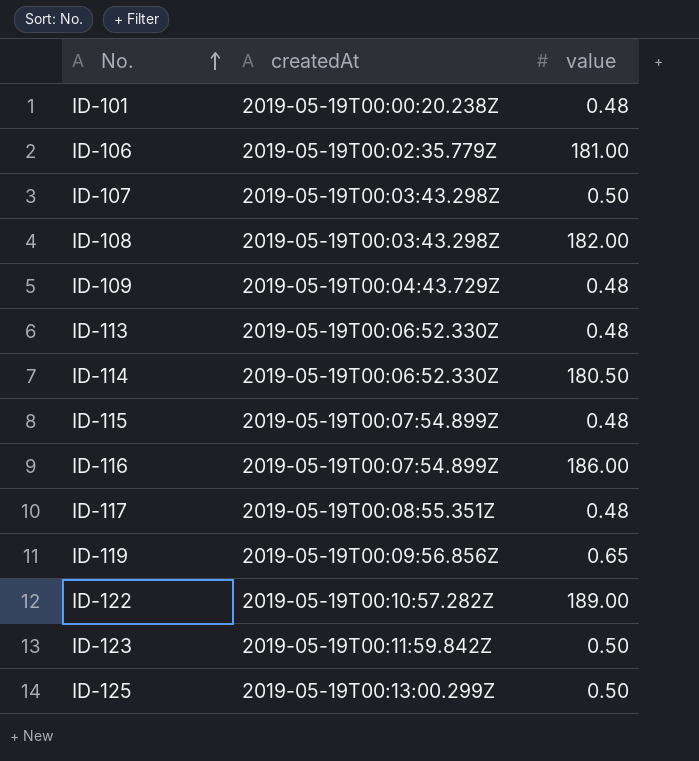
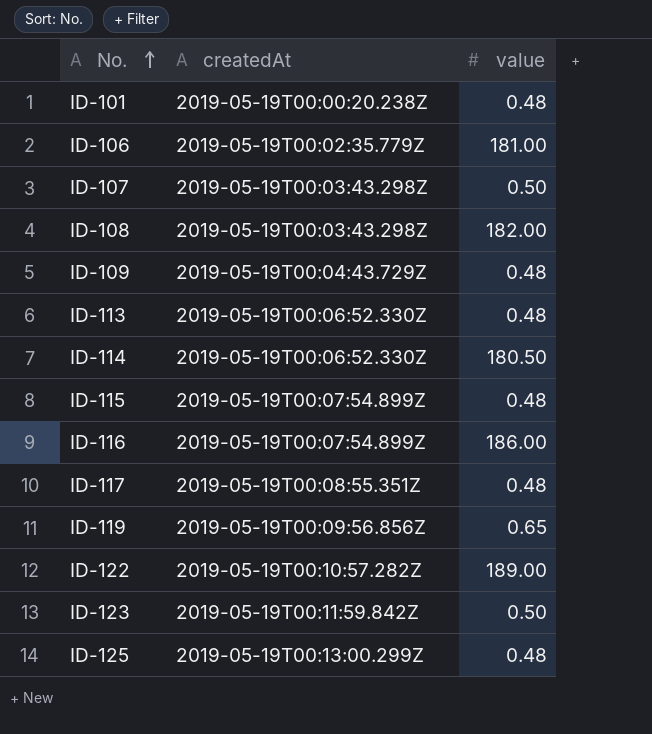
ID-125 | value: 0.50 -> 0.48

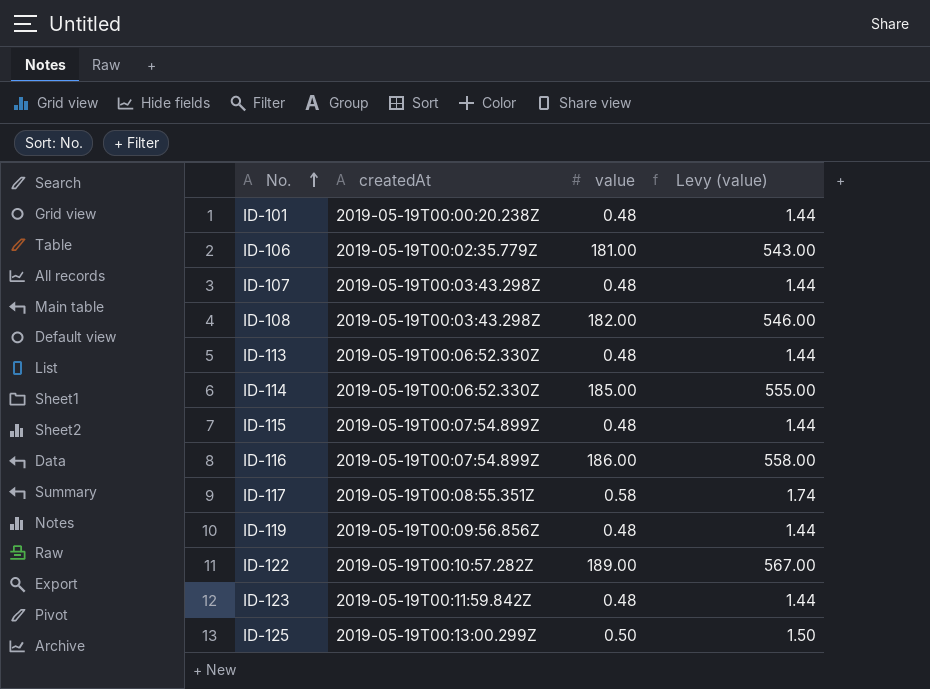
column Levy (value) | formula: none -> [value] * 3
row ID-109: 2019-05-19T00:04:43.729Z | 0.48 -> none
ID-107 | value: 0.50 -> 0.48
ID-114 | value: 180.50 -> 185.00
ID-117 | value: 0.48 -> 0.58
ID-119 | value: 0.65 -> 0.48
ID-123 | value: 0.50 -> 0.48
ID-125 | value: 0.48 -> 0.50

